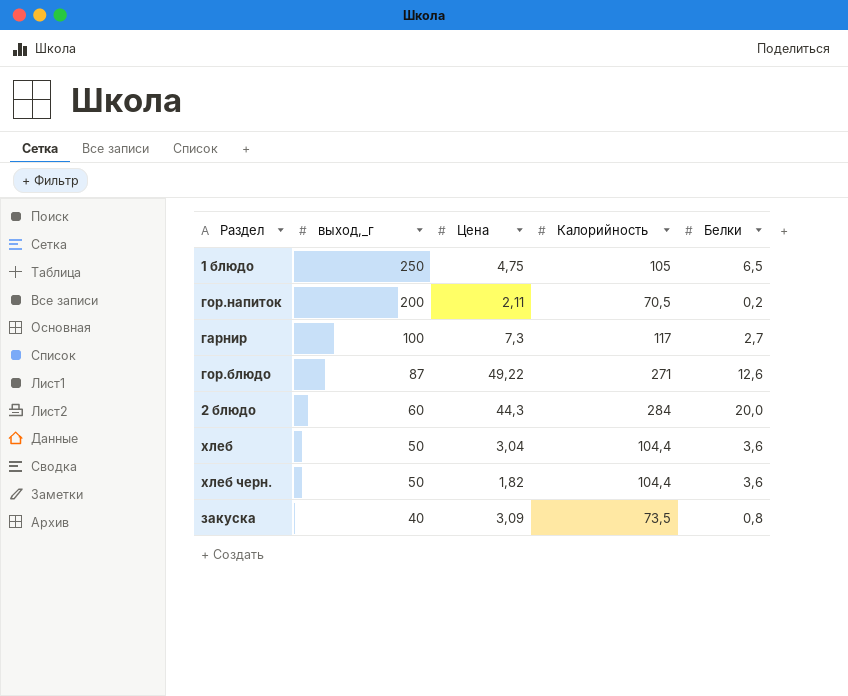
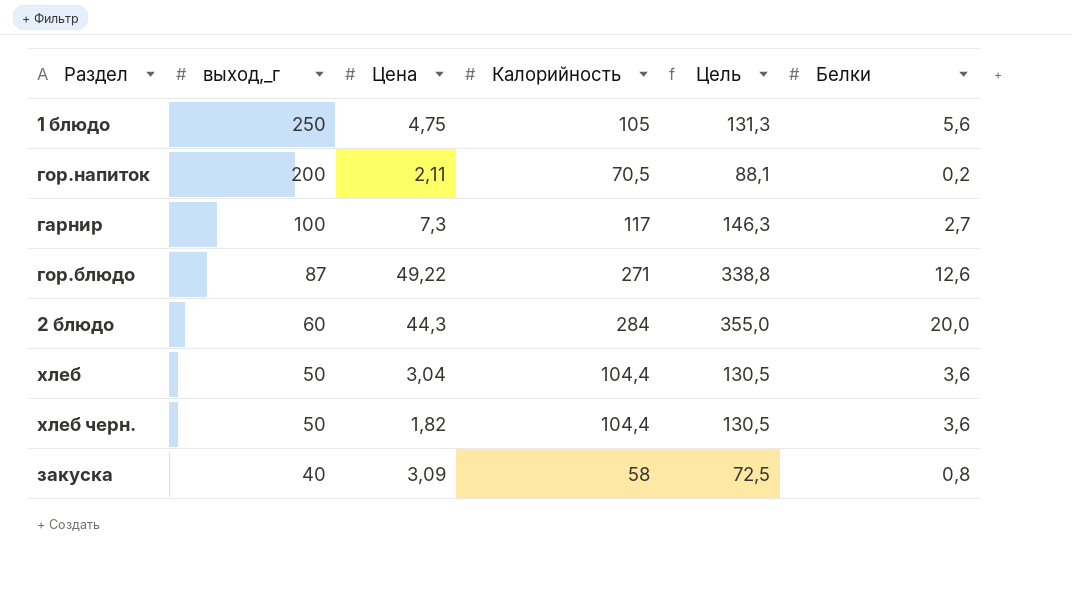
column Цель | formula: none -> [Калорийность] * 1,25
1 блюдо | Белки: 6,5 -> 5,6
закуска | Калорийность: 73,5 -> 58

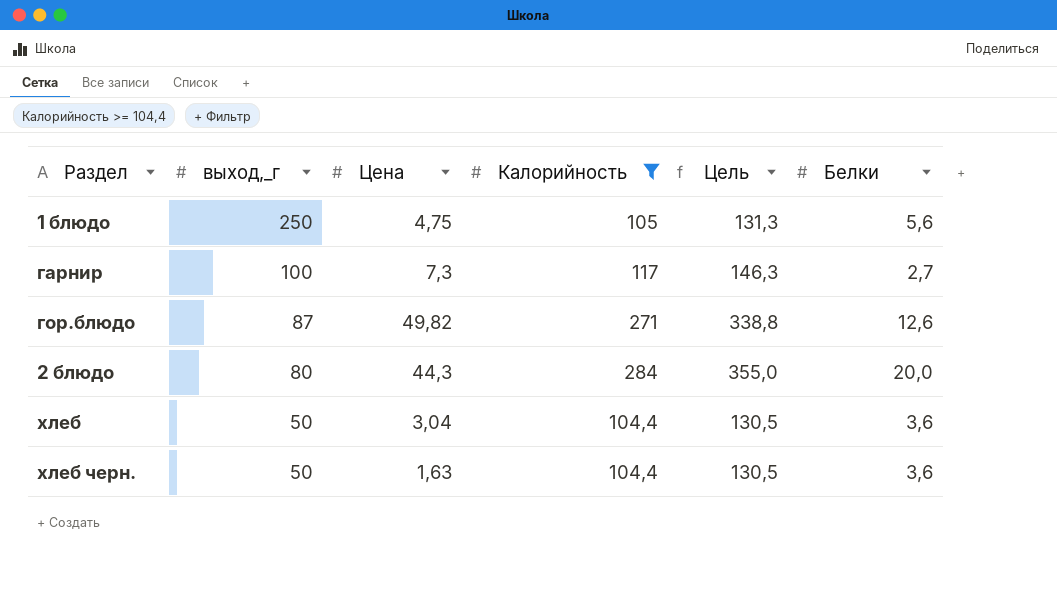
filter: none -> Калорийность >= 104,4
гор.блюдо | Цена: 49,22 -> 49,82
2 блюдо | выход,_г: 60 -> 80
хлеб черн. | Цена: 1,82 -> 1,63

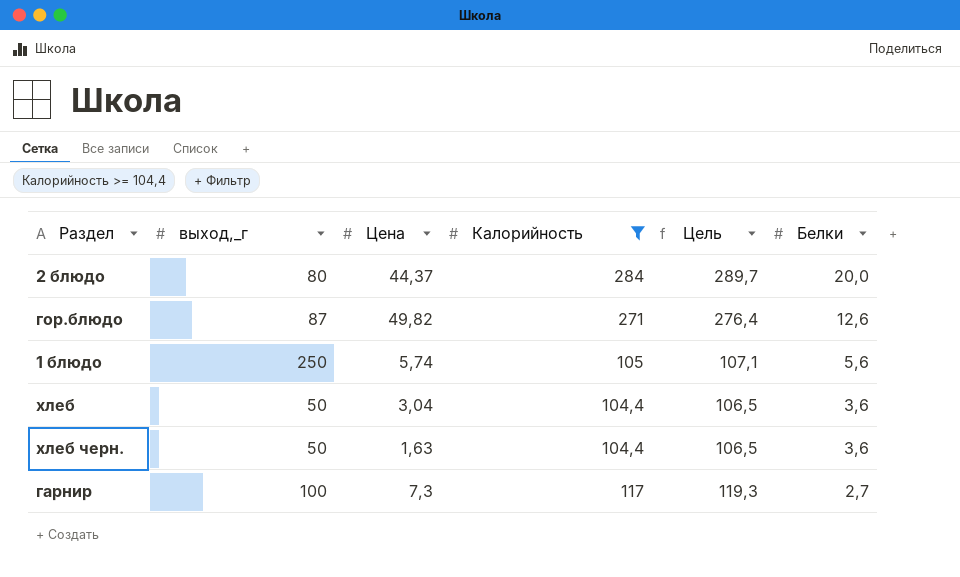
row order: выход,_г descending -> Белки descending
column Цель | formula: [Калорийность] * 1,25 -> [Калорийность] * 1,02
2 блюдо | Цена: 44,3 -> 44,37
1 блюдо | Цена: 4,75 -> 5,74

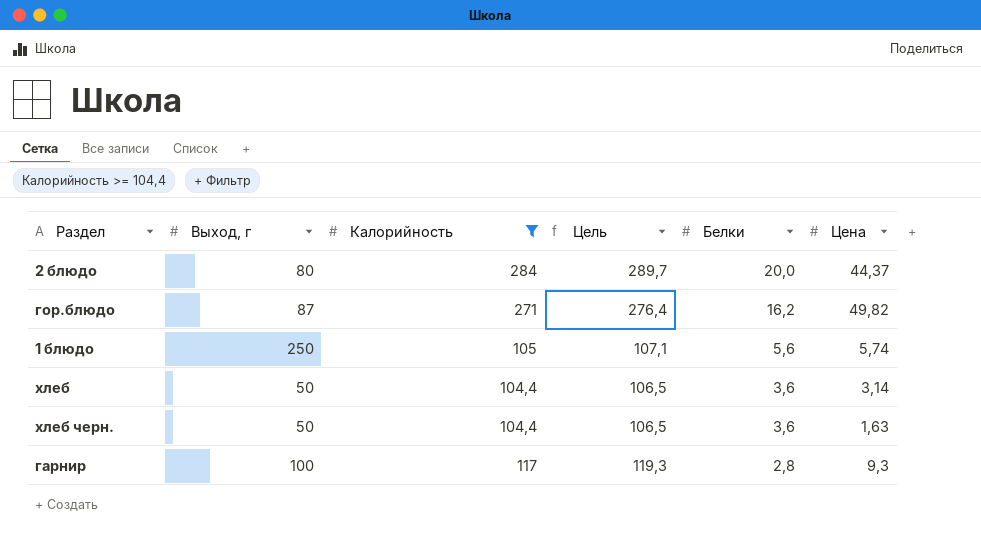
column name: выход,_г -> Выход, г
column Цена | position: 3 -> 6
гор.блюдо | Белки: 12,6 -> 16,2
хлеб | Цена: 3,04 -> 3,14
гарнир | Белки: 2,7 -> 2,8
гарнир | Цена: 7,3 -> 9,3

